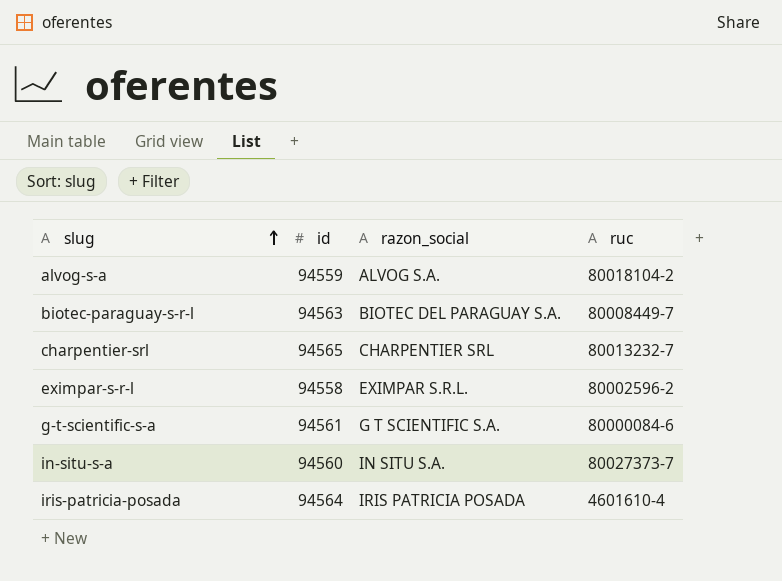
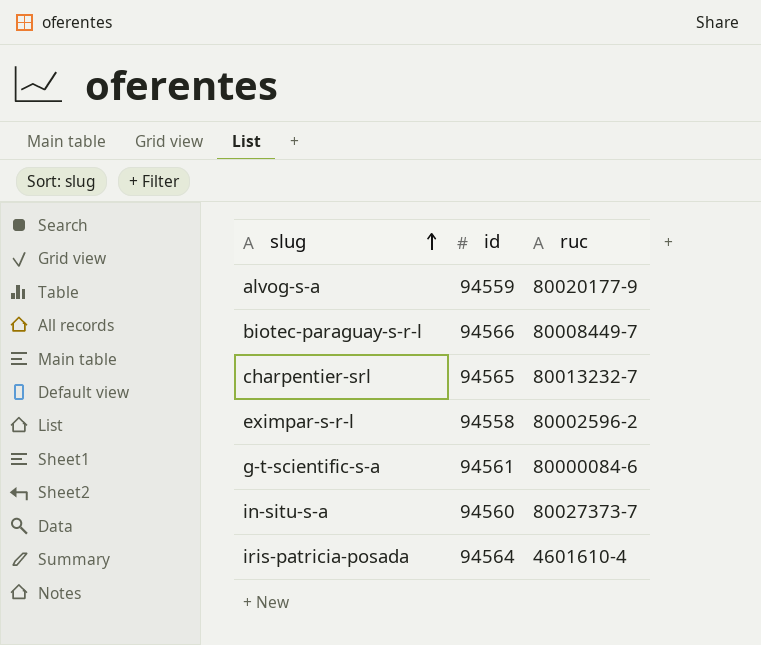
column razon_social | position: 3 -> none
alvog-s-a | ruc: 80018104-2 -> 80020177-9
biotec-paraguay-s-r-l | id: 94563 -> 94566

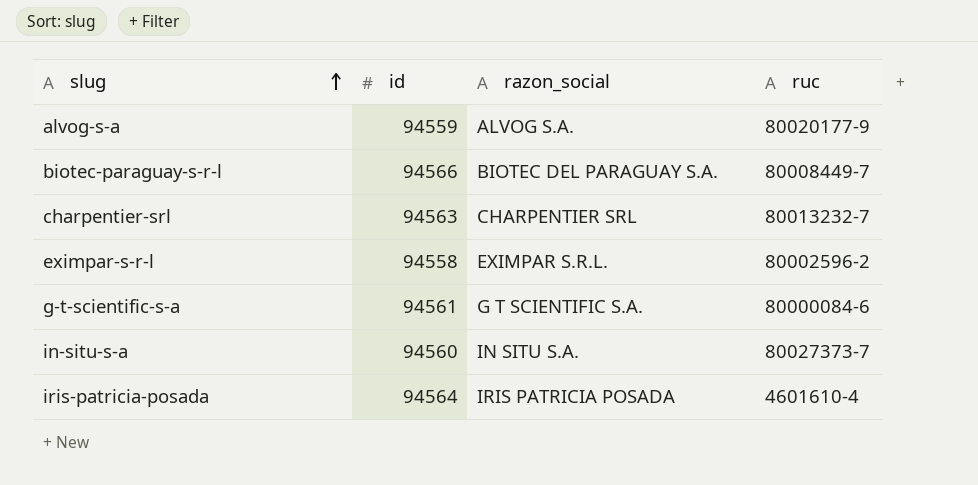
column razon_social | position: none -> 3
charpentier-srl | id: 94565 -> 94563

